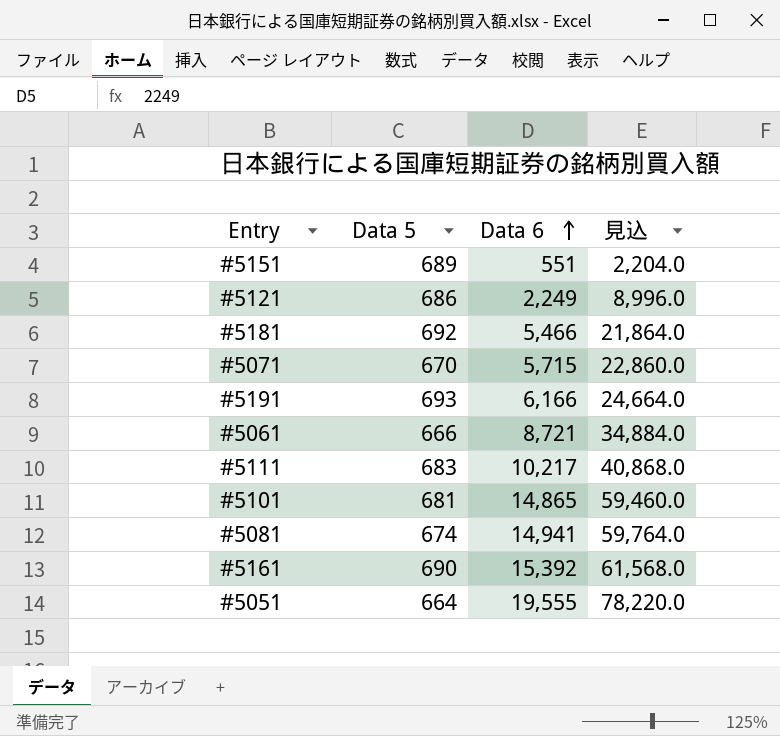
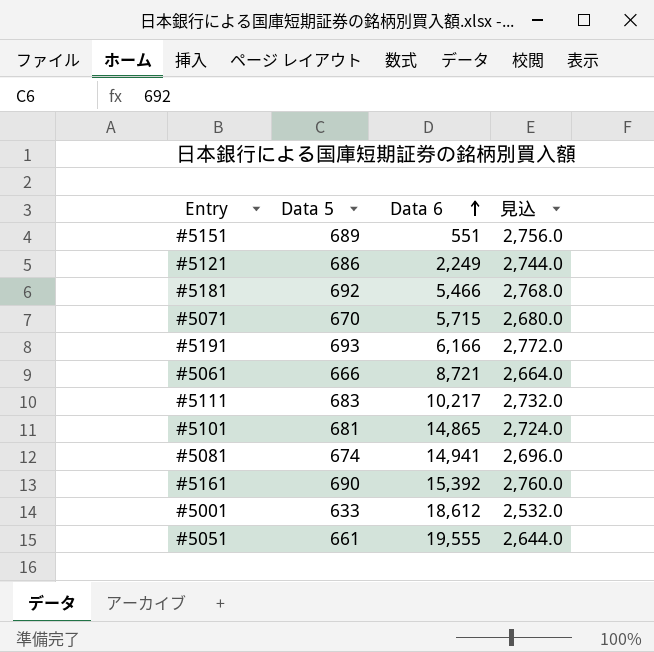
column 見込 | formula: [Data 6] * 4 -> [Data 5] * 4
row #5001: none -> 633 | 18,612 | 2,532.0
#5051 | Data 5: 664 -> 661

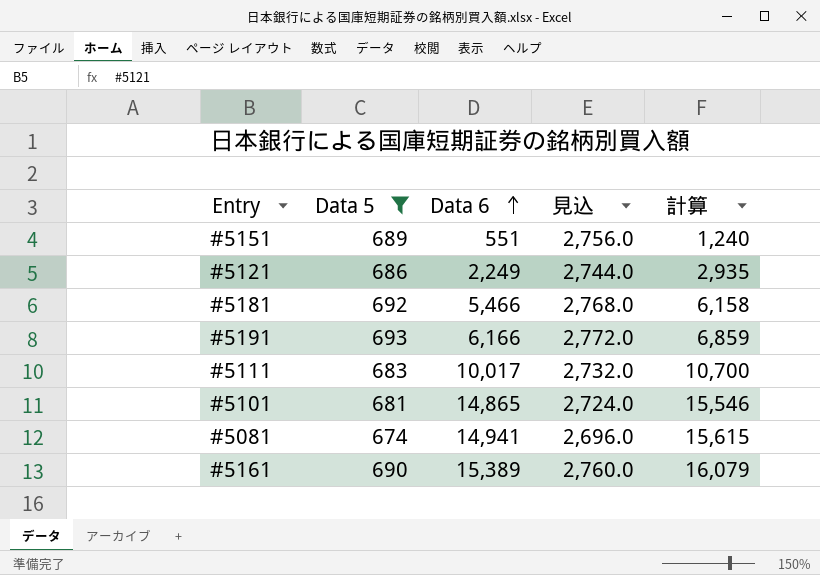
filter: none -> Data 5 >= 674
column 計算 | formula: none -> [Data 5] + [Data 6]
#5111 | Data 6: 10,217 -> 10,017
#5161 | Data 6: 15,392 -> 15,389

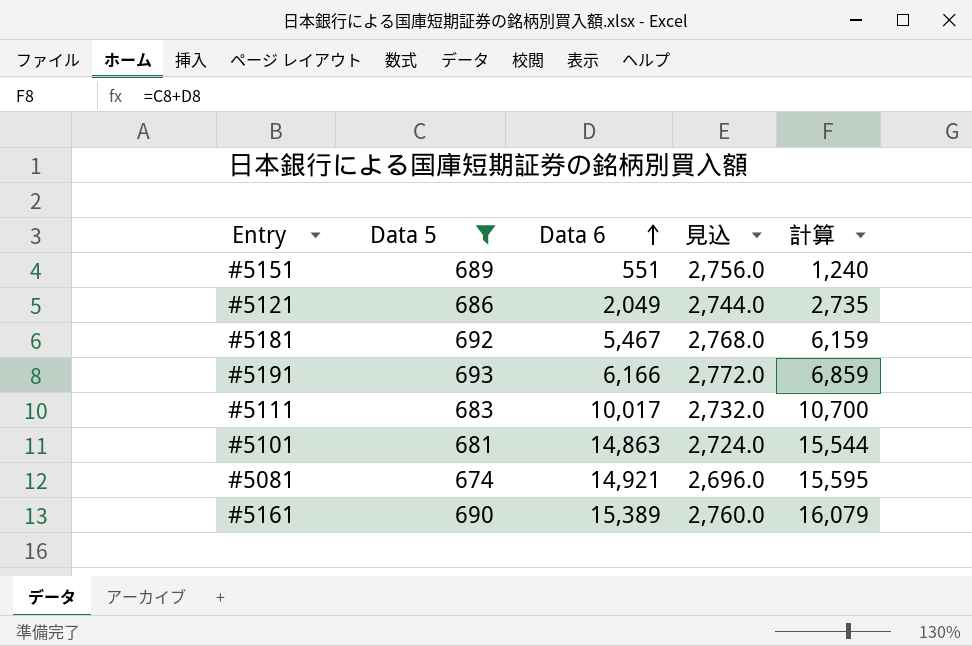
#5121 | Data 6: 2,249 -> 2,049
#5121 | 計算: 2,935 -> 2,735
#5181 | Data 6: 5,466 -> 5,467
#5181 | 計算: 6,158 -> 6,159
#5101 | Data 6: 14,865 -> 14,863
#5101 | 計算: 15,546 -> 15,544
#5081 | Data 6: 14,941 -> 14,921
#5081 | 計算: 15,615 -> 15,595

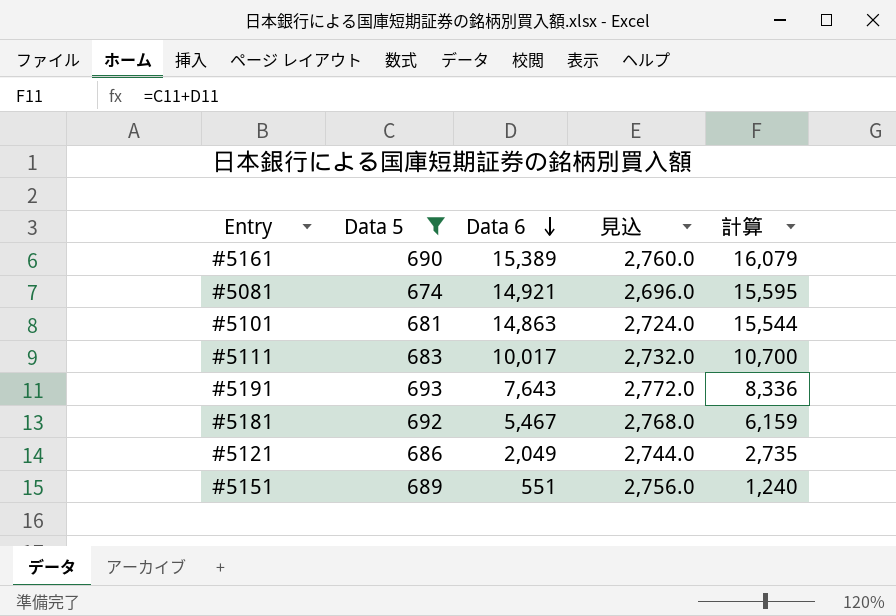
row order: Data 6 ascending -> Data 6 descending
#5191 | Data 6: 6,166 -> 7,643
#5191 | 計算: 6,859 -> 8,336

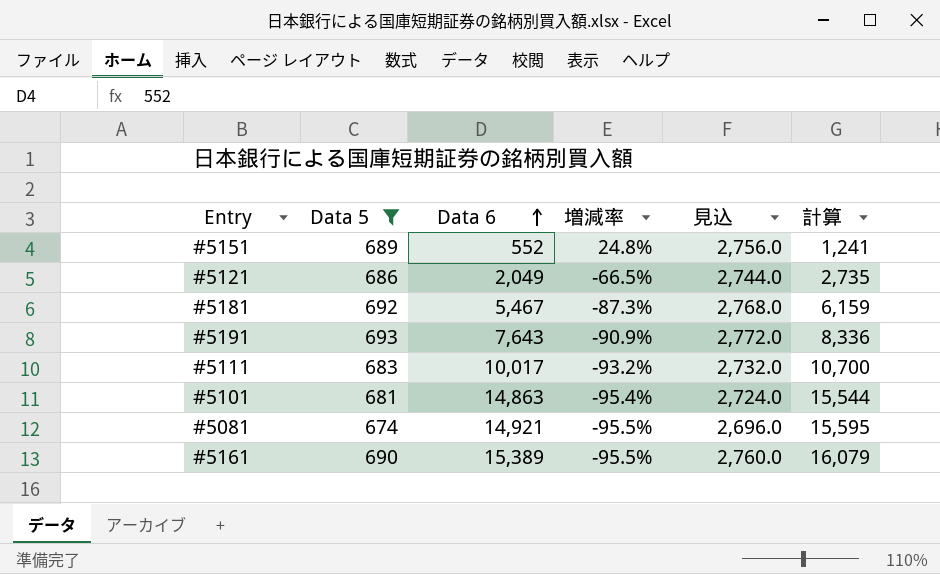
row order: Data 6 descending -> Data 6 ascending
column 増減率 | formula: none -> ([Data 5] - [Data 6]) / [Data 6]
#5151 | Data 6: 551 -> 552
#5151 | 計算: 1,240 -> 1,241

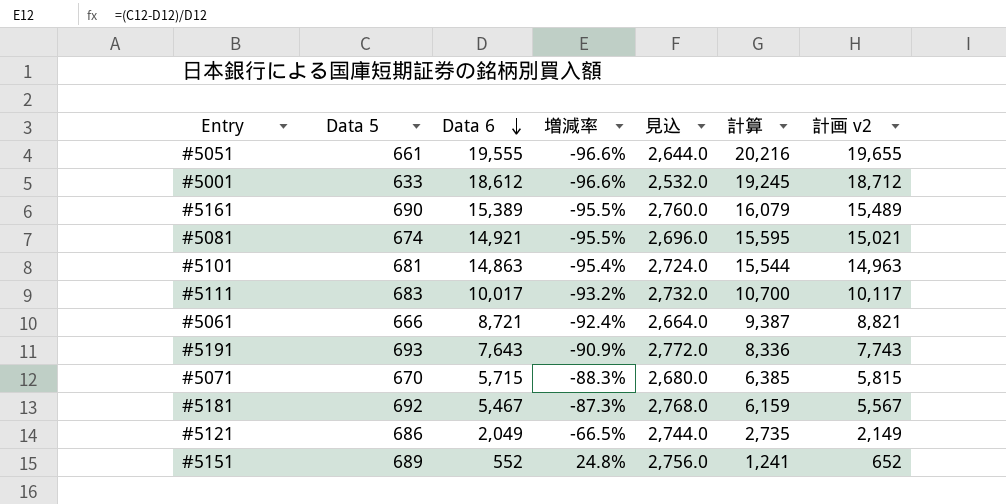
filter: Data 5 >= 674 -> none
row order: Data 6 ascending -> Data 6 descending
column 計画 v2 | formula: none -> [Data 6] + 100

